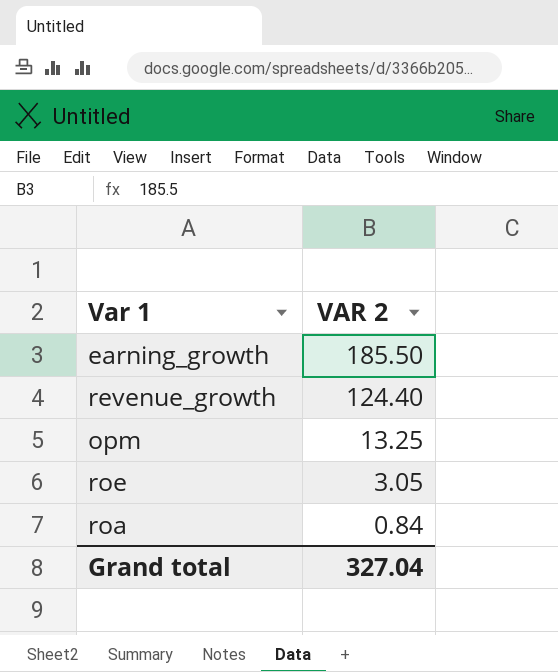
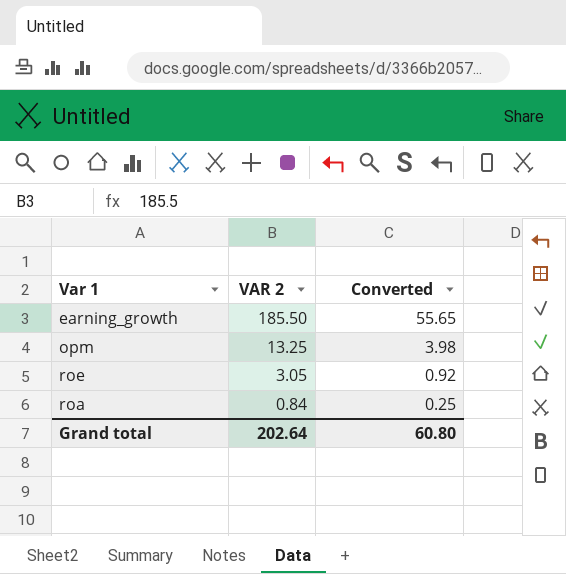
column Converted | formula: none -> [VAR 2] * 0.3
row revenue_growth: 124.40 -> none
Grand total | VAR 2: 327.04 -> 202.64

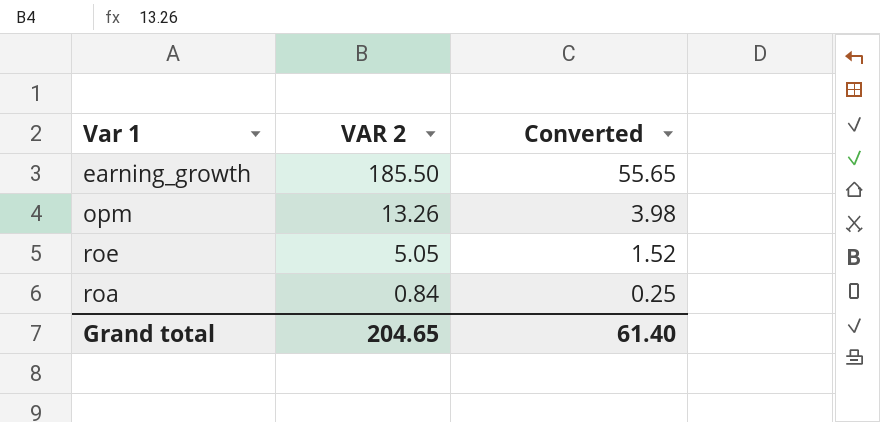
opm | VAR 2: 13.25 -> 13.26
roe | VAR 2: 3.05 -> 5.05
roe | Converted: 0.92 -> 1.52
Grand total | VAR 2: 202.64 -> 204.65
Grand total | Converted: 60.80 -> 61.40

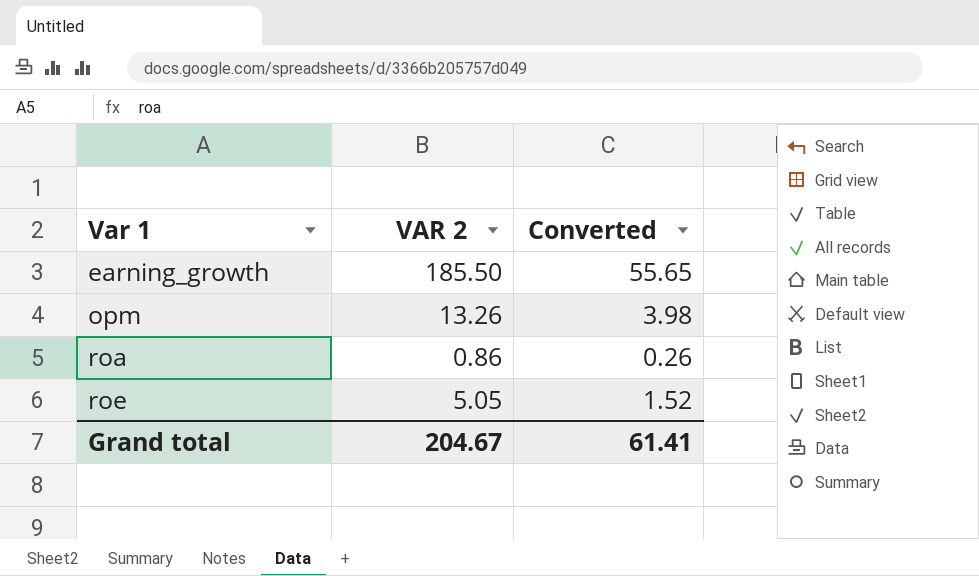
row order: VAR 2 descending -> Var 1 ascending
roa | VAR 2: 0.84 -> 0.86
roa | Converted: 0.25 -> 0.26
Grand total | VAR 2: 204.65 -> 204.67
Grand total | Converted: 61.40 -> 61.41

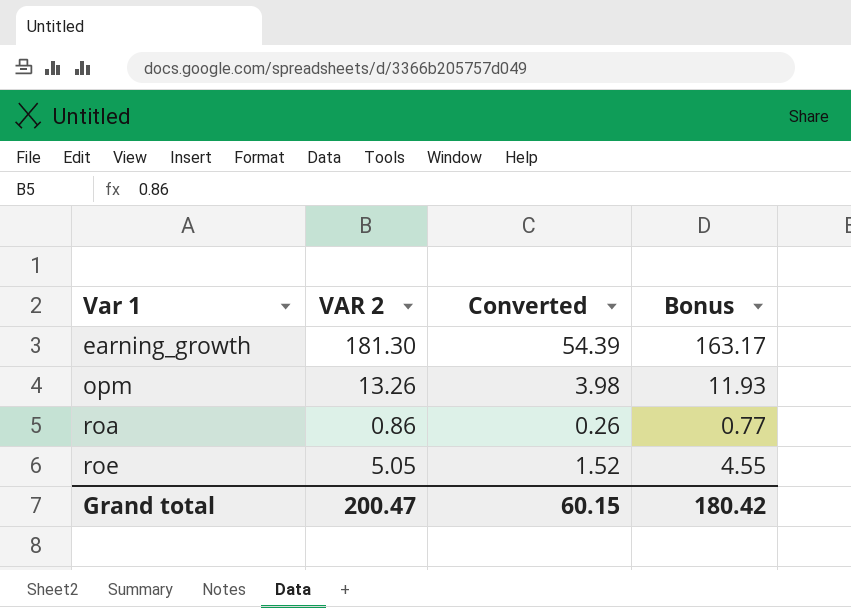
column Bonus | formula: none -> [VAR 2] * 0.9
earning_growth | VAR 2: 185.50 -> 181.30
earning_growth | Converted: 55.65 -> 54.39
Grand total | VAR 2: 204.67 -> 200.47
Grand total | Converted: 61.41 -> 60.15

